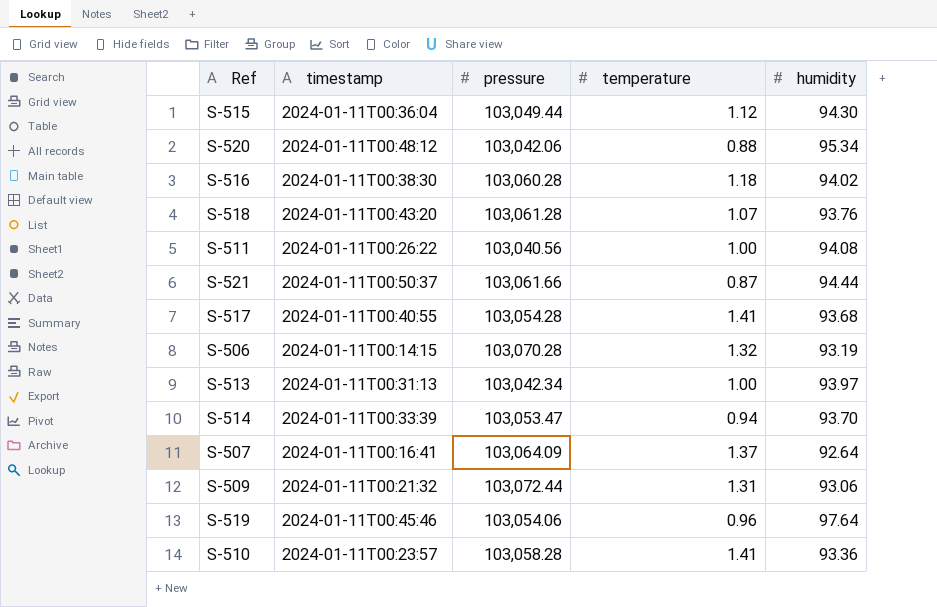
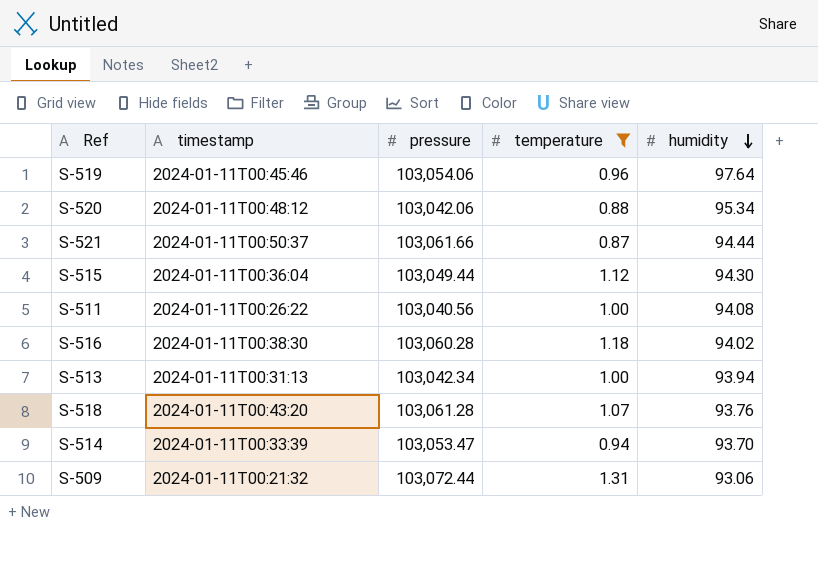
filter: none -> temperature <= 1.31
row order: none -> humidity descending
S-513 | humidity: 93.97 -> 93.94

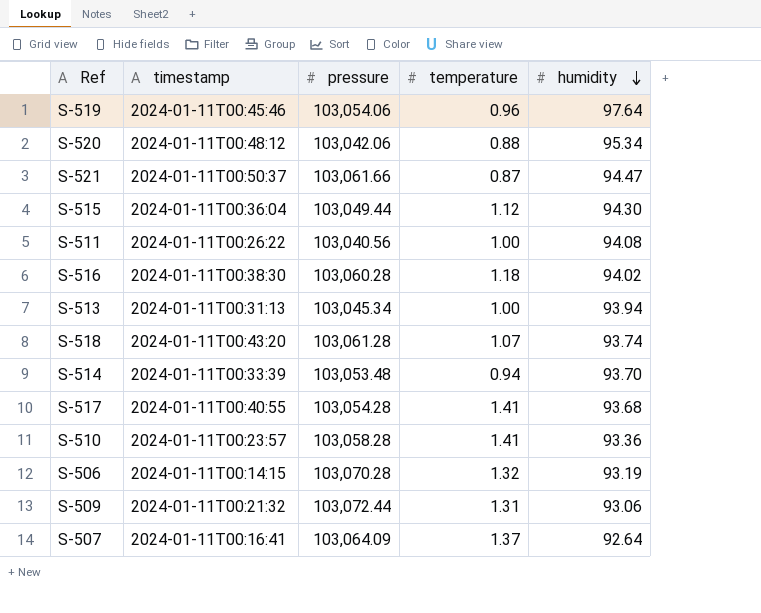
filter: temperature <= 1.31 -> none
S-521 | humidity: 94.44 -> 94.47
S-513 | pressure: 103,042.34 -> 103,045.34
S-518 | humidity: 93.76 -> 93.74
S-514 | pressure: 103,053.47 -> 103,053.48

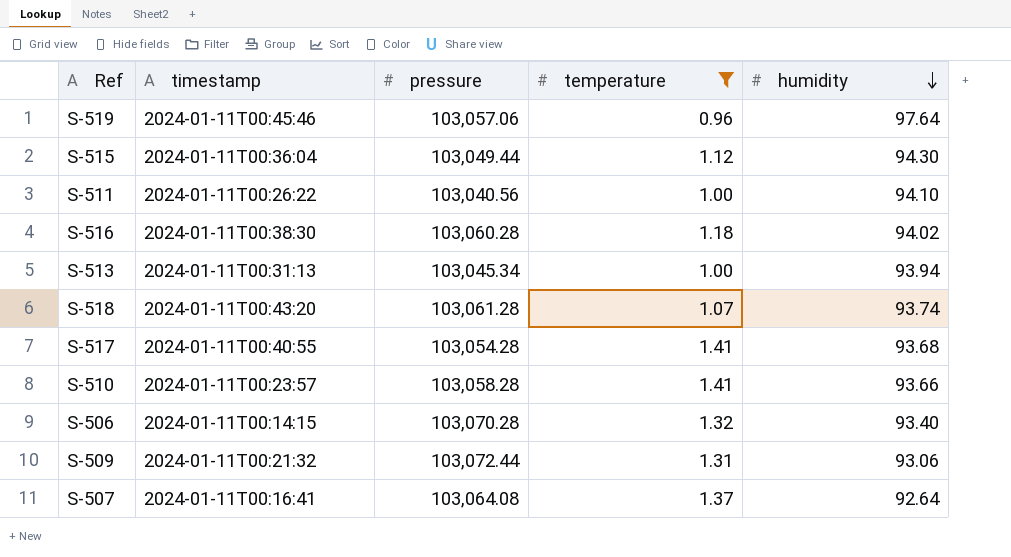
filter: none -> temperature >= 0.96
S-519 | pressure: 103,054.06 -> 103,057.06
S-511 | humidity: 94.08 -> 94.10
S-510 | humidity: 93.36 -> 93.66
S-506 | humidity: 93.19 -> 93.40
S-507 | pressure: 103,064.09 -> 103,064.08

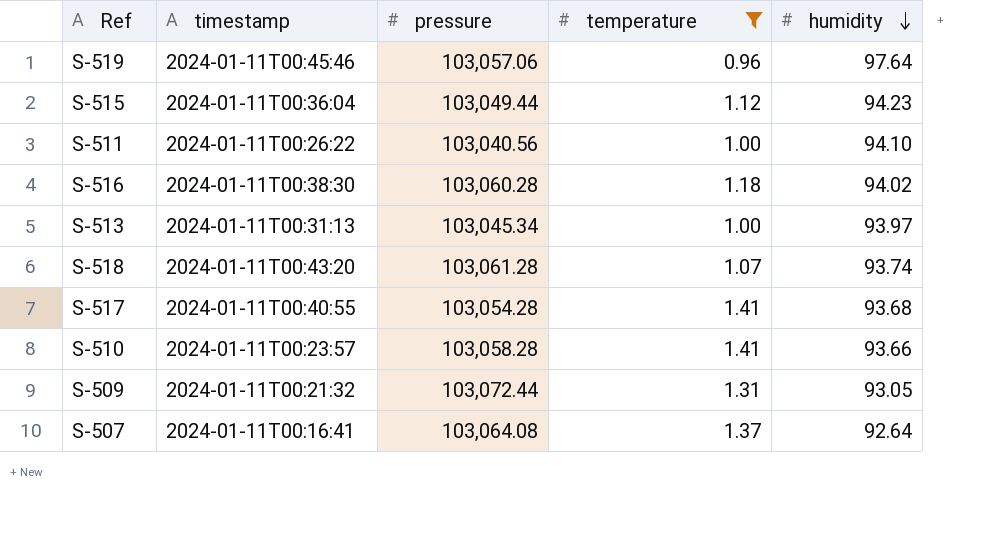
row S-506: 2024-01-11T00:14:15 | 103,070.28 | 1.32 | 93.40 -> none
S-515 | humidity: 94.30 -> 94.23
S-513 | humidity: 93.94 -> 93.97
S-509 | humidity: 93.06 -> 93.05

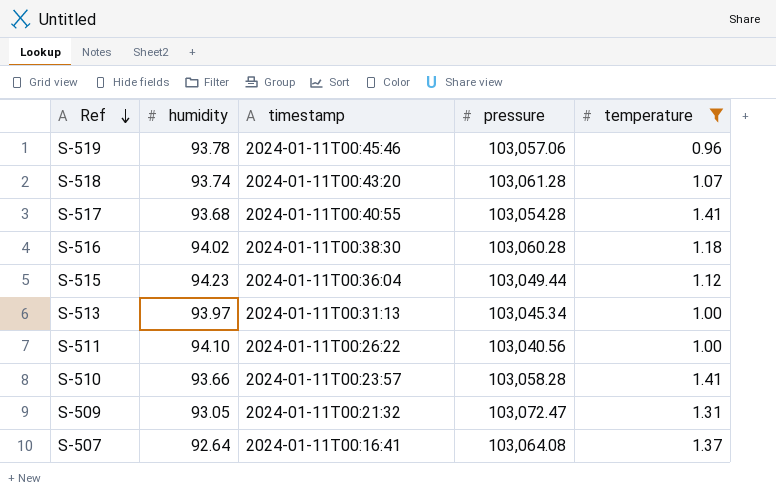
row order: humidity descending -> Ref descending
column humidity | position: 5 -> 2
S-519 | humidity: 97.64 -> 93.78
S-509 | pressure: 103,072.44 -> 103,072.47

